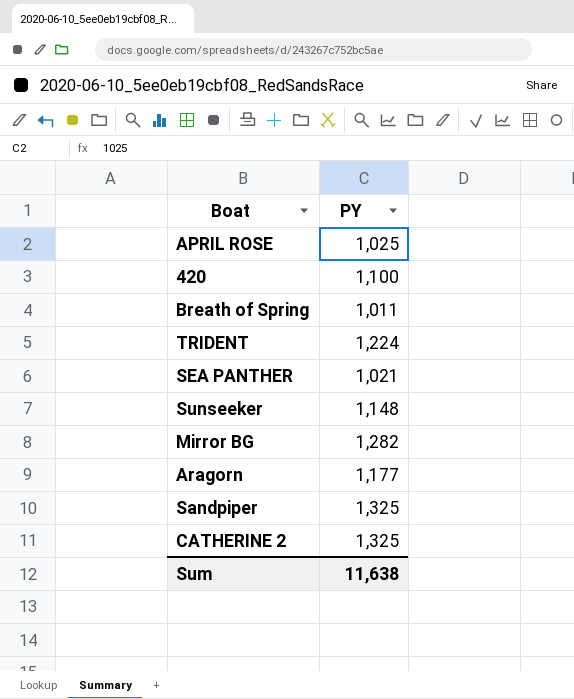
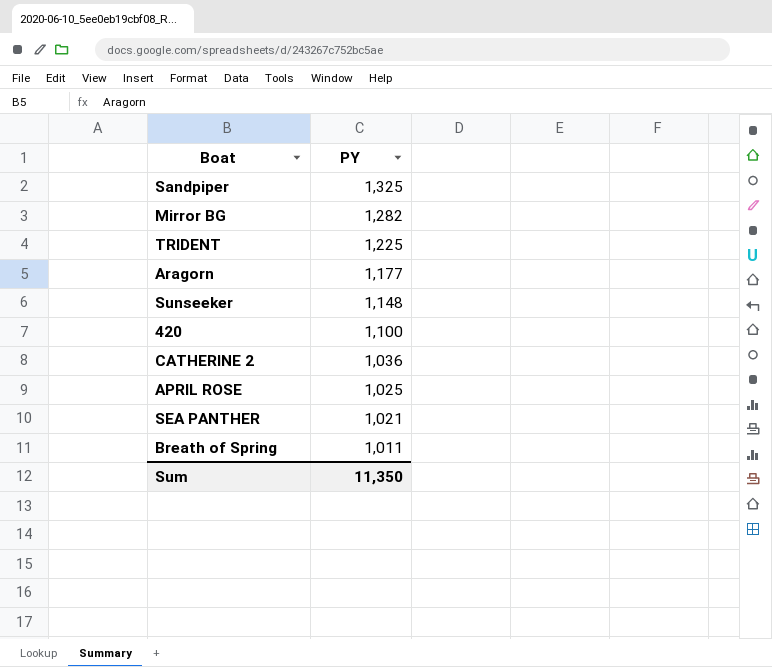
row order: none -> PY descending
TRIDENT | PY: 1,224 -> 1,225
CATHERINE 2 | PY: 1,325 -> 1,036
Sum | PY: 11,638 -> 11,350

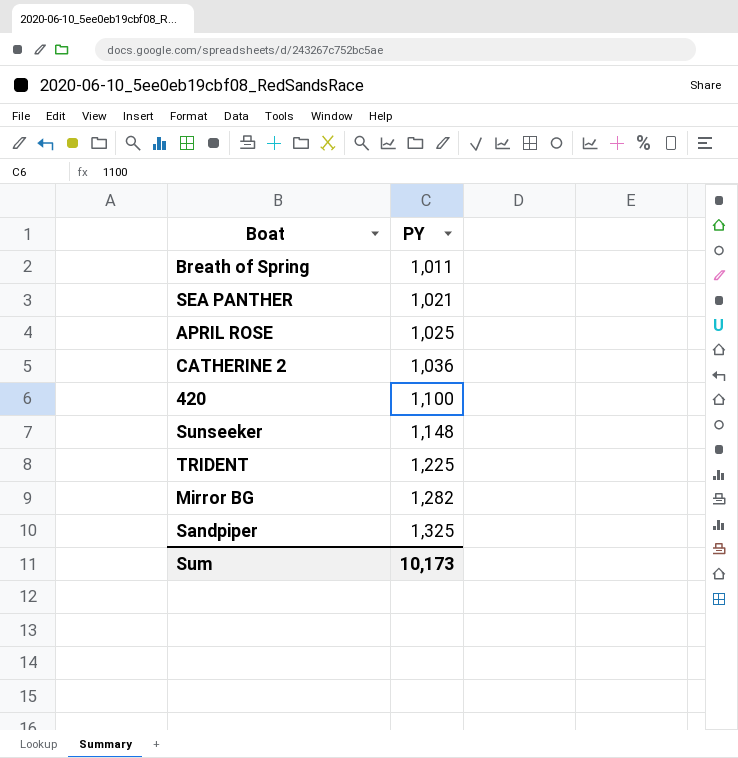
row order: PY descending -> PY ascending
row Aragorn: 1,177 -> none
Sum | PY: 11,350 -> 10,173

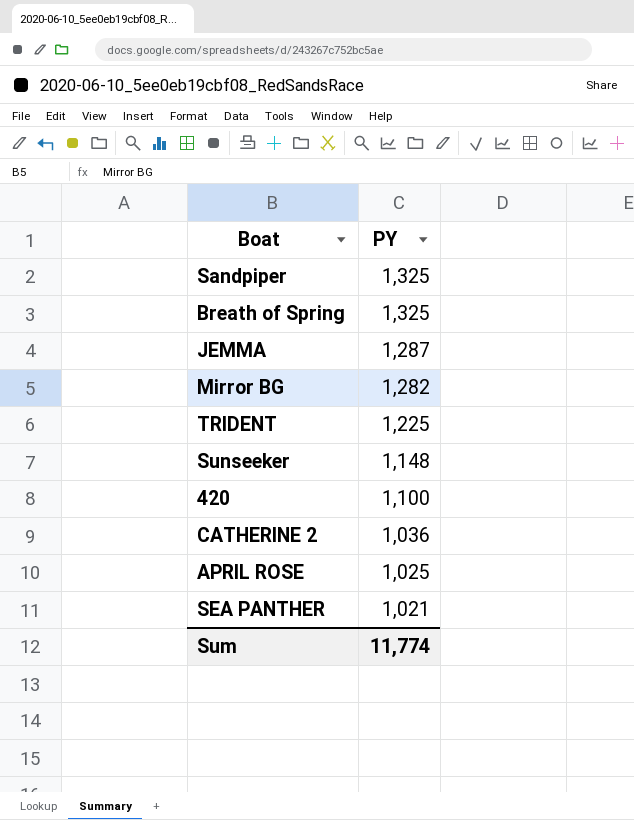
row order: PY ascending -> PY descending
Breath of Spring | PY: 1,011 -> 1,325
row JEMMA: none -> 1,287
Sum | PY: 10,173 -> 11,774

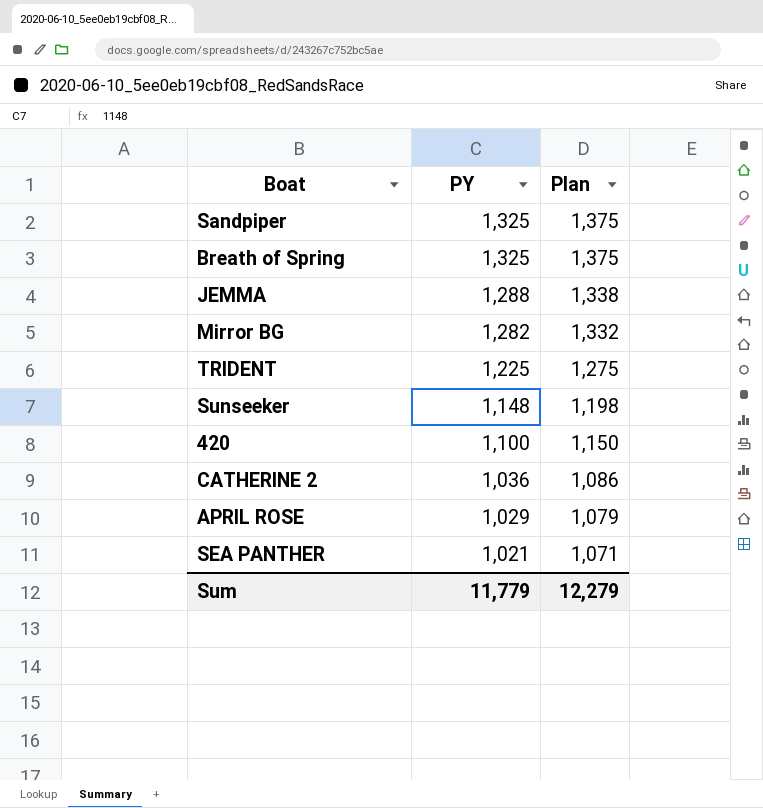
column Plan | formula: none -> [PY] + 50
JEMMA | PY: 1,287 -> 1,288
APRIL ROSE | PY: 1,025 -> 1,029
Sum | PY: 11,774 -> 11,779

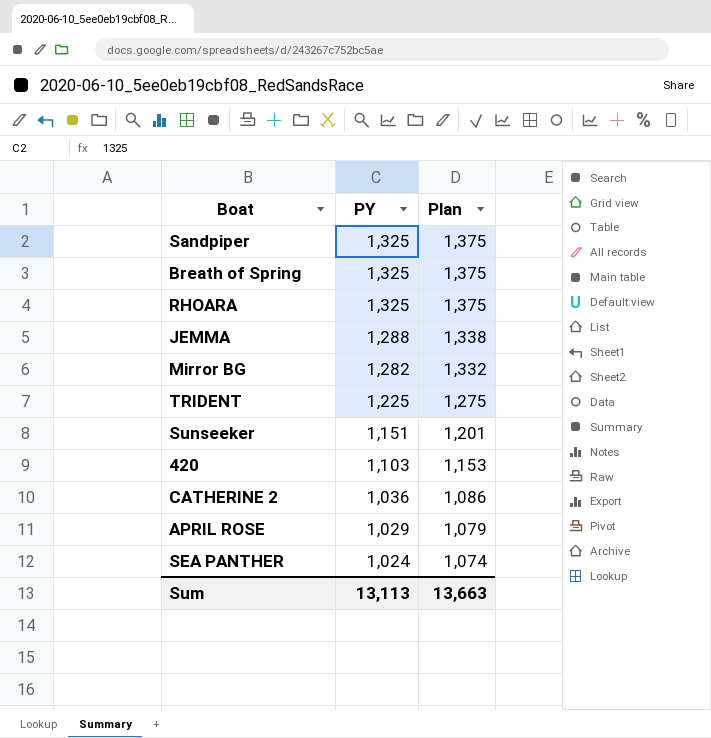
row RHOARA: none -> 1,325 | 1,375
Sunseeker | PY: 1,148 -> 1,151
Sunseeker | Plan: 1,198 -> 1,201
420 | PY: 1,100 -> 1,103
420 | Plan: 1,150 -> 1,153
SEA PANTHER | PY: 1,021 -> 1,024
SEA PANTHER | Plan: 1,071 -> 1,074
Sum | PY: 11,779 -> 13,113
Sum | Plan: 12,279 -> 13,663

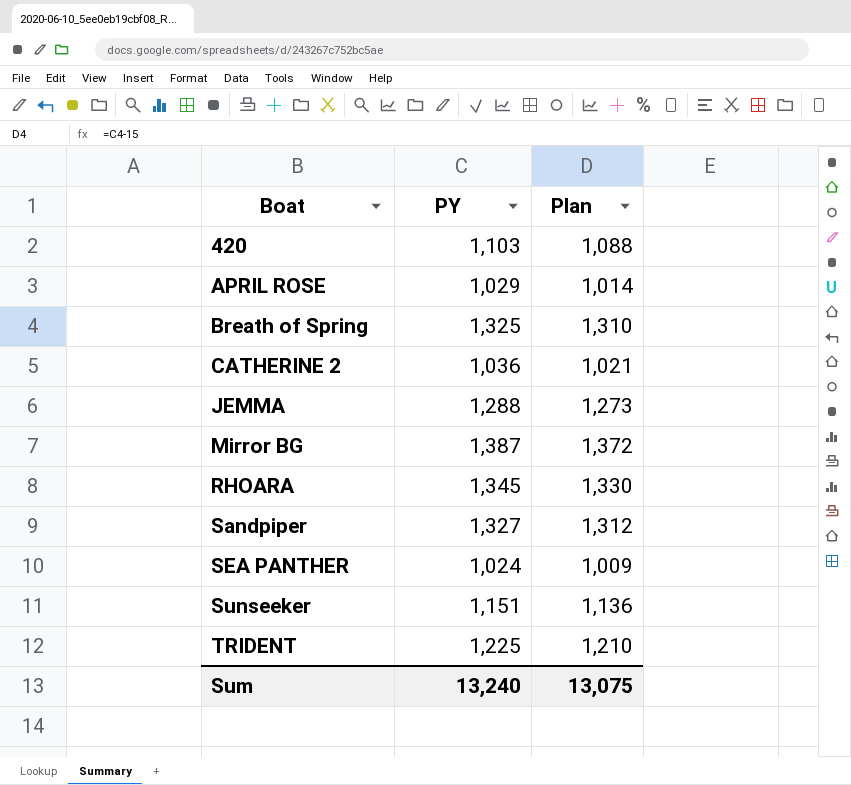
row order: PY descending -> Boat ascending
column Plan | formula: [PY] + 50 -> [PY] - 15
Mirror BG | PY: 1,282 -> 1,387
RHOARA | PY: 1,325 -> 1,345
Sandpiper | PY: 1,325 -> 1,327
Sum | PY: 13,113 -> 13,240
Sum | Plan: 13,663 -> 13,075

